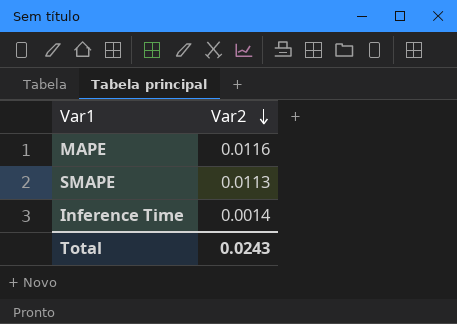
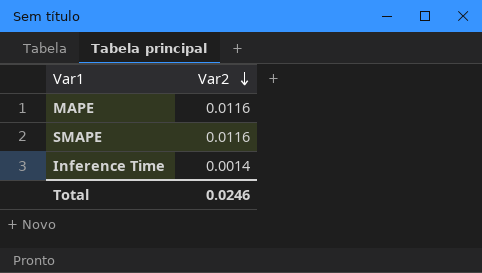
SMAPE | Var2: 0.0113 -> 0.0116
Total | Var2: 0.0243 -> 0.0246

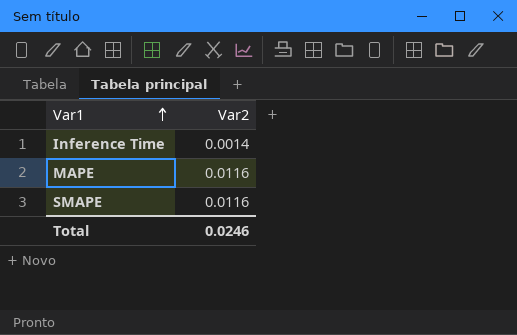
row order: Var2 descending -> Var1 ascending

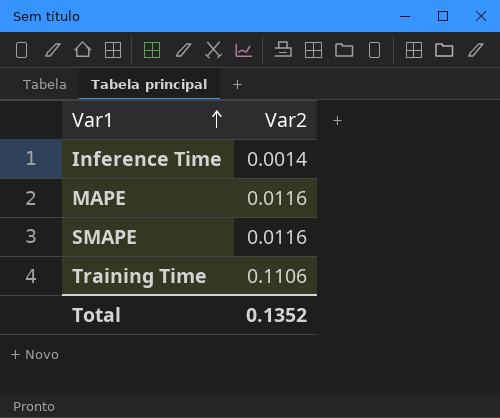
row Training Time: none -> 0.1106
Total | Var2: 0.0246 -> 0.1352

